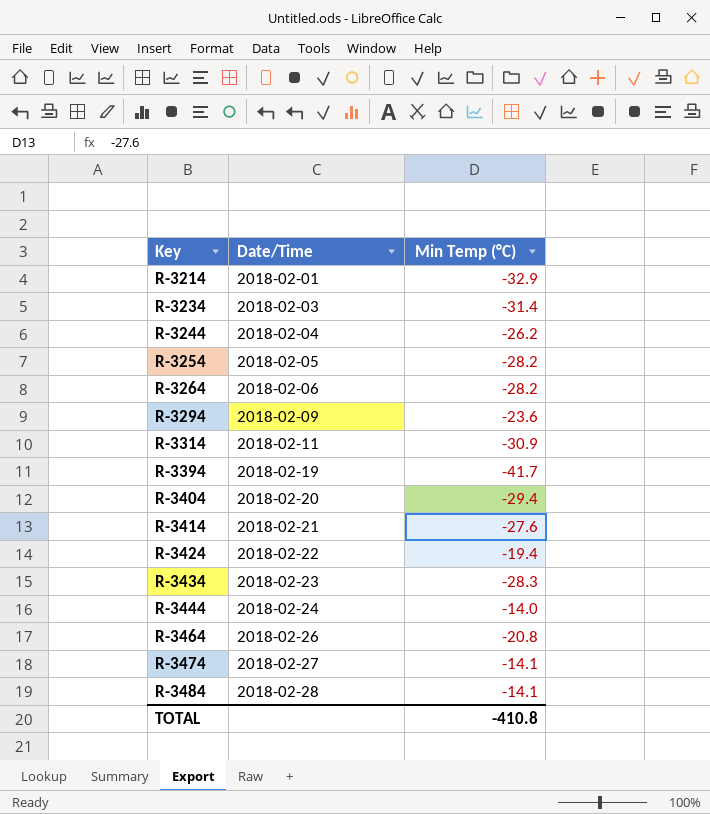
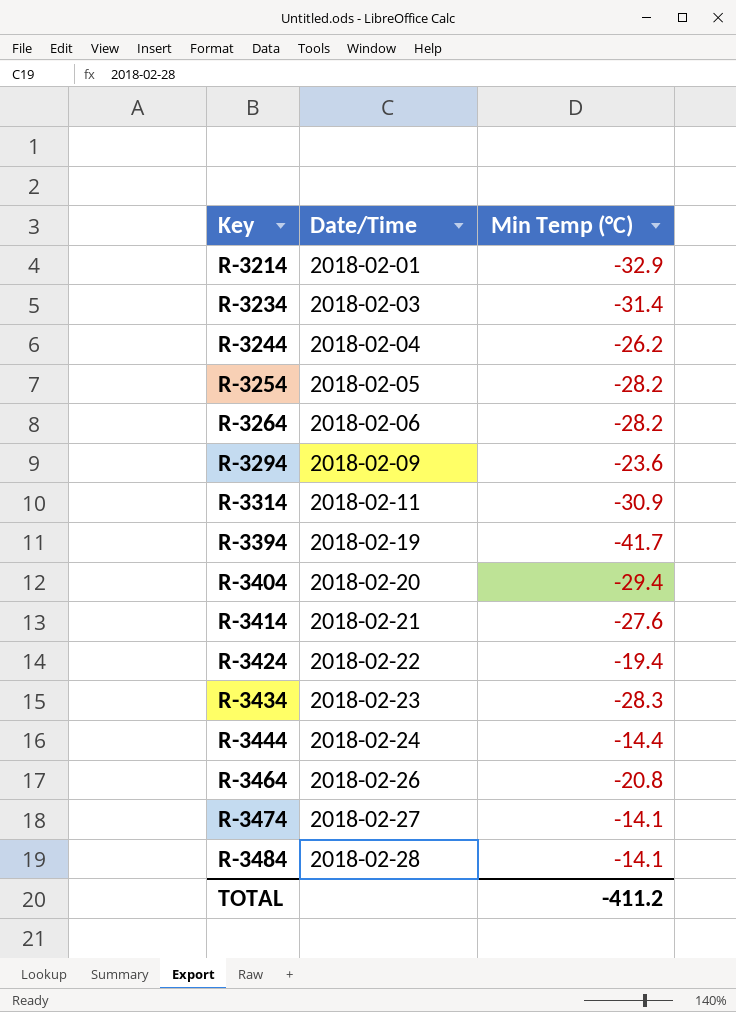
R-3444 | Min Temp (°C): -14.0 -> -14.4
TOTAL | Min Temp (°C): -410.8 -> -411.2

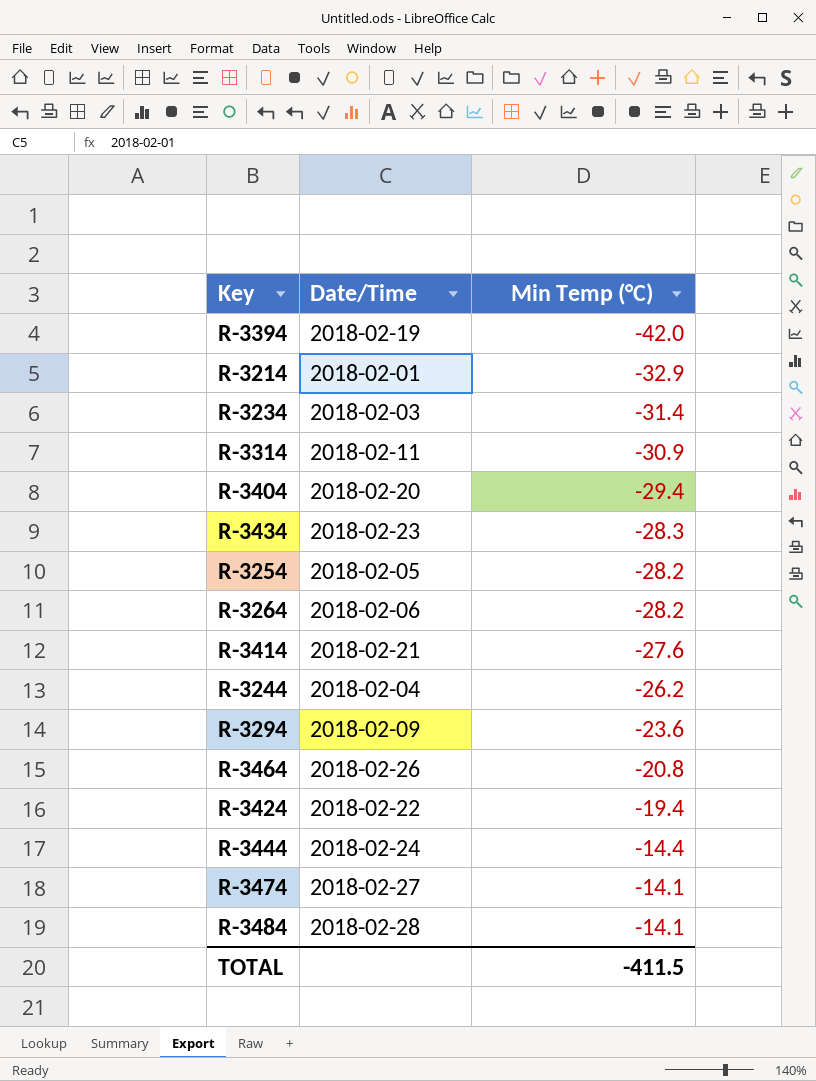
row order: Key ascending -> Min Temp (°C) ascending
R-3394 | Min Temp (°C): -41.7 -> -42.0
TOTAL | Min Temp (°C): -411.2 -> -411.5

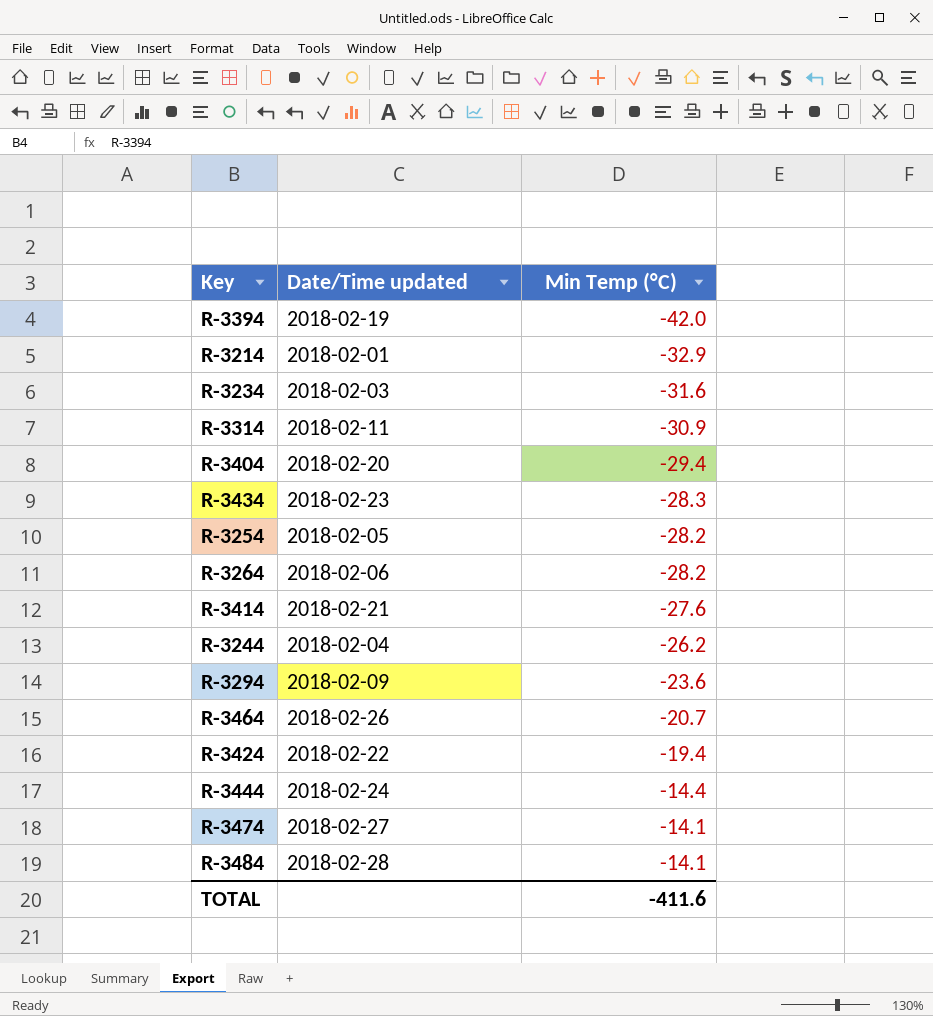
column name: Date/Time -> Date/Time updated
R-3234 | Min Temp (°C): -31.4 -> -31.6
R-3464 | Min Temp (°C): -20.8 -> -20.7
TOTAL | Min Temp (°C): -411.5 -> -411.6

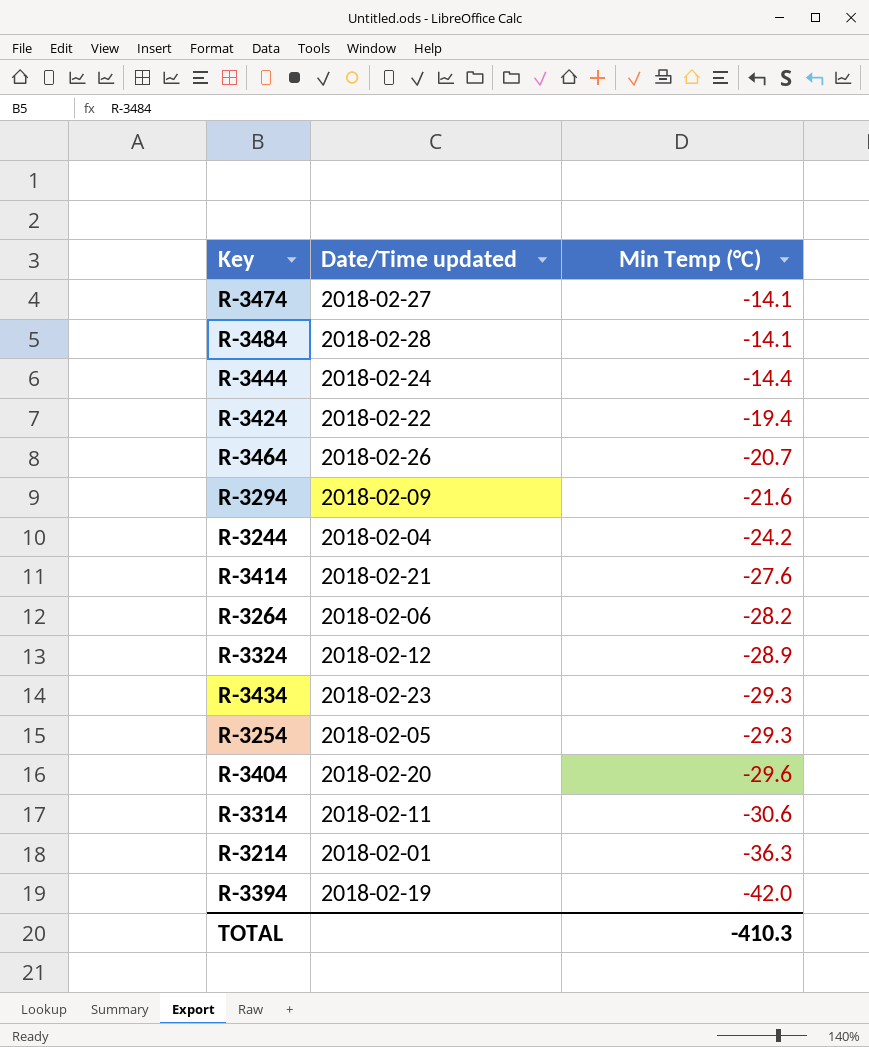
row order: Min Temp (°C) ascending -> Min Temp (°C) descending
row R-3234: 2018-02-03 | -31.6 -> none
R-3294 | Min Temp (°C): -23.6 -> -21.6
R-3244 | Min Temp (°C): -26.2 -> -24.2
row R-3324: none -> 2018-02-12 | -28.9
R-3434 | Min Temp (°C): -28.3 -> -29.3
R-3254 | Min Temp (°C): -28.2 -> -29.3
R-3404 | Min Temp (°C): -29.4 -> -29.6
R-3314 | Min Temp (°C): -30.9 -> -30.6
R-3214 | Min Temp (°C): -32.9 -> -36.3
TOTAL | Min Temp (°C): -411.6 -> -410.3

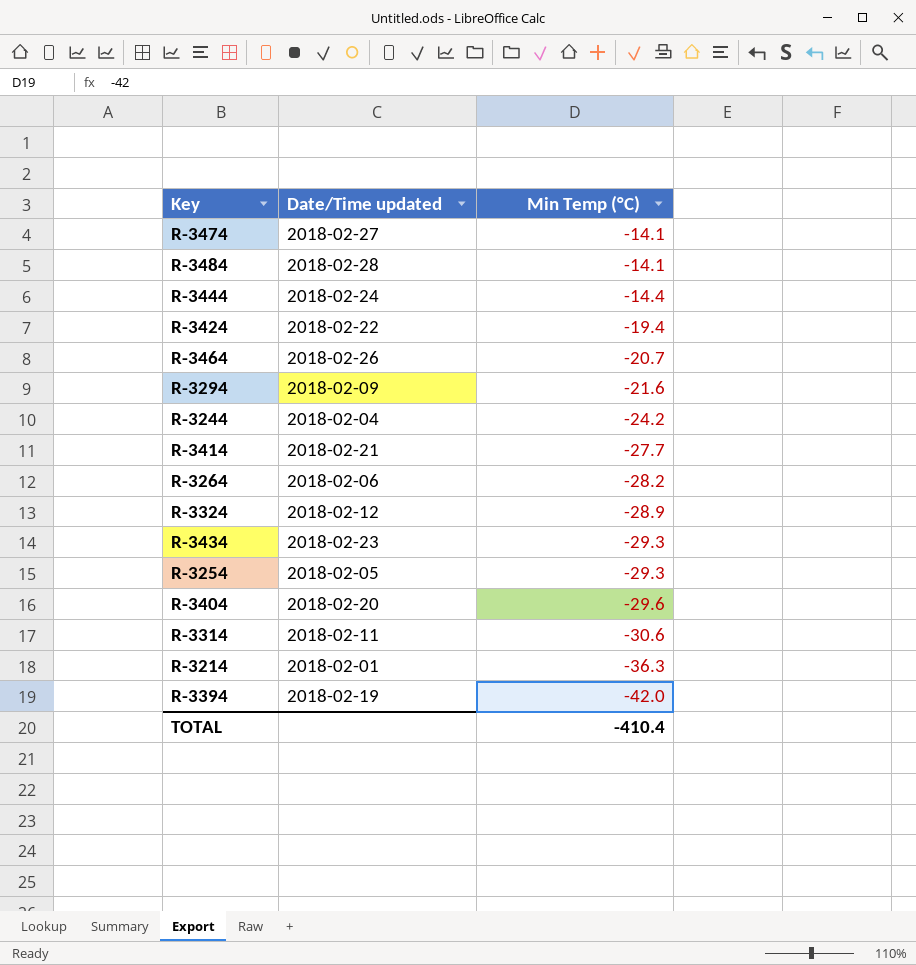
R-3414 | Min Temp (°C): -27.6 -> -27.7
TOTAL | Min Temp (°C): -410.3 -> -410.4

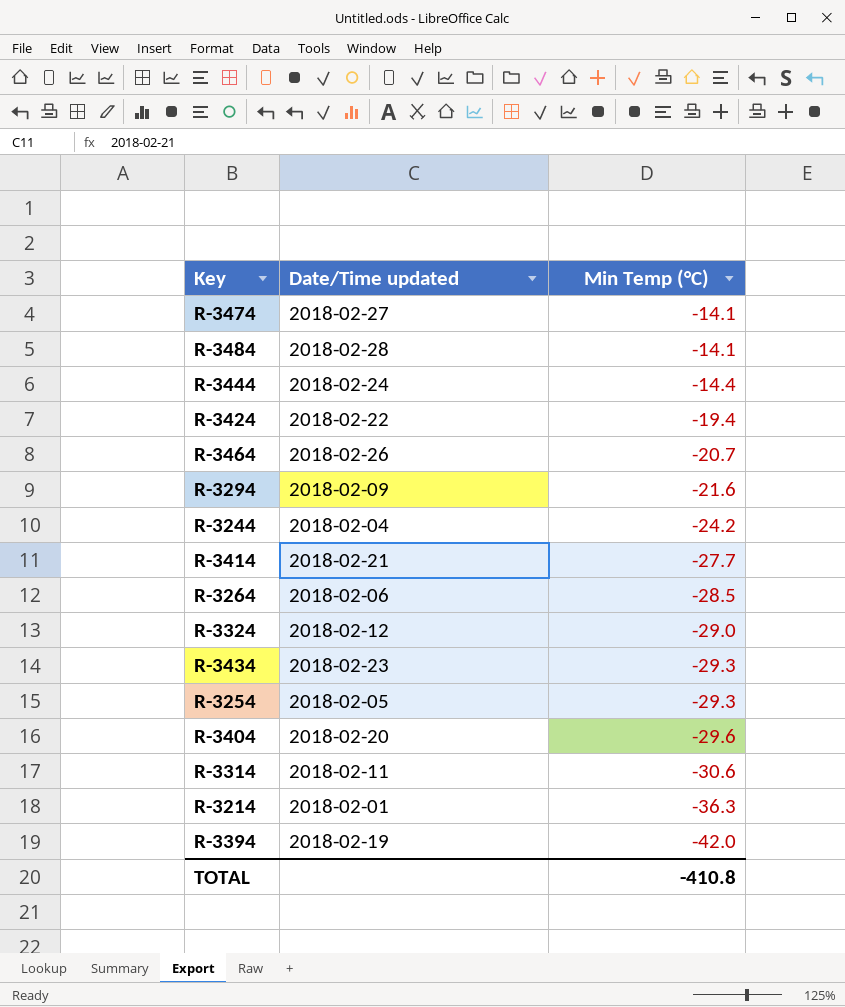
R-3264 | Min Temp (°C): -28.2 -> -28.5
R-3324 | Min Temp (°C): -28.9 -> -29.0
TOTAL | Min Temp (°C): -410.4 -> -410.8

